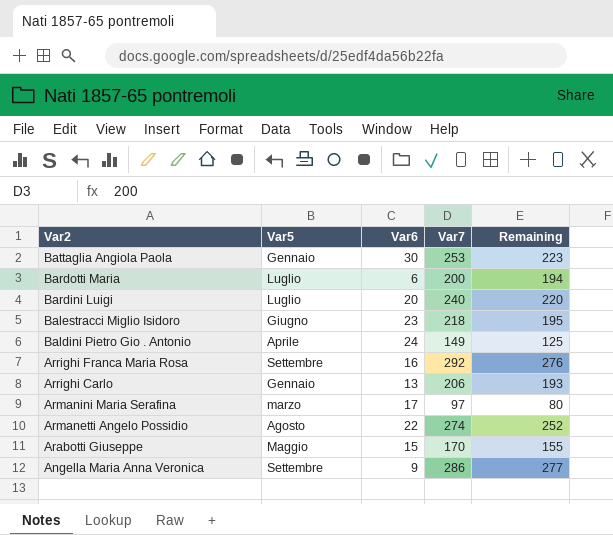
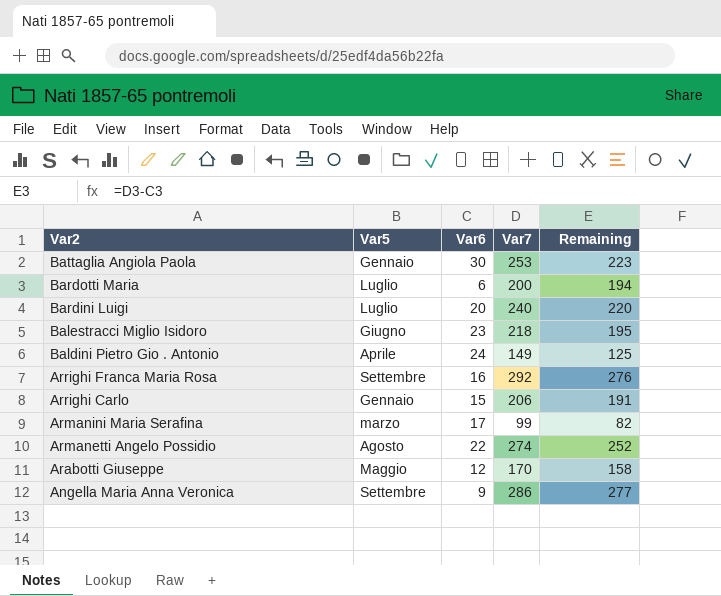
Arrighi Carlo | Var6: 13 -> 15
Arrighi Carlo | Remaining: 193 -> 191
Armanini Maria Serafina | Var7: 97 -> 99
Armanini Maria Serafina | Remaining: 80 -> 82
Arabotti Giuseppe | Var6: 15 -> 12
Arabotti Giuseppe | Remaining: 155 -> 158

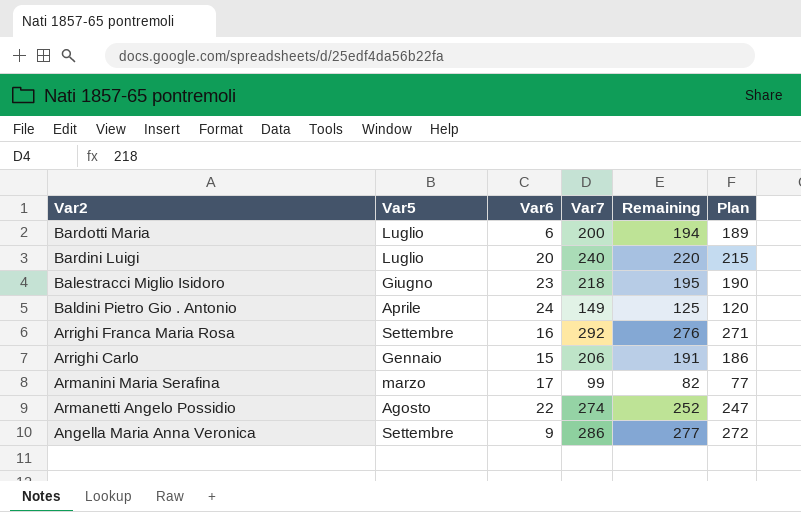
column Plan | formula: none -> [Remaining] - 5
row Battaglia Angiola Paola: Gennaio | 30 | 253 | 223 -> none
row Arabotti Giuseppe: Maggio | 12 | 170 | 158 -> none

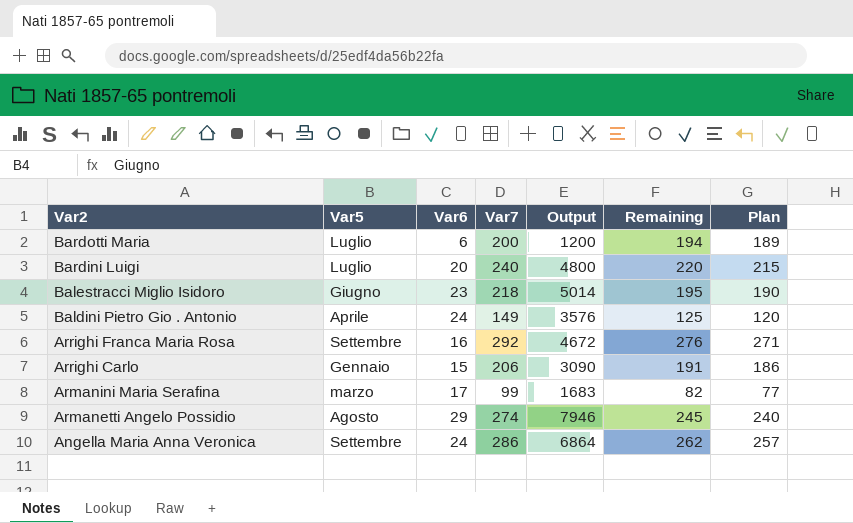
column Output | formula: none -> [Var6] * [Var7]
Armanetti Angelo Possidio | Var6: 22 -> 29
Armanetti Angelo Possidio | Remaining: 252 -> 245
Armanetti Angelo Possidio | Plan: 247 -> 240
Angella Maria Anna Veronica | Var6: 9 -> 24
Angella Maria Anna Veronica | Remaining: 277 -> 262
Angella Maria Anna Veronica | Plan: 272 -> 257

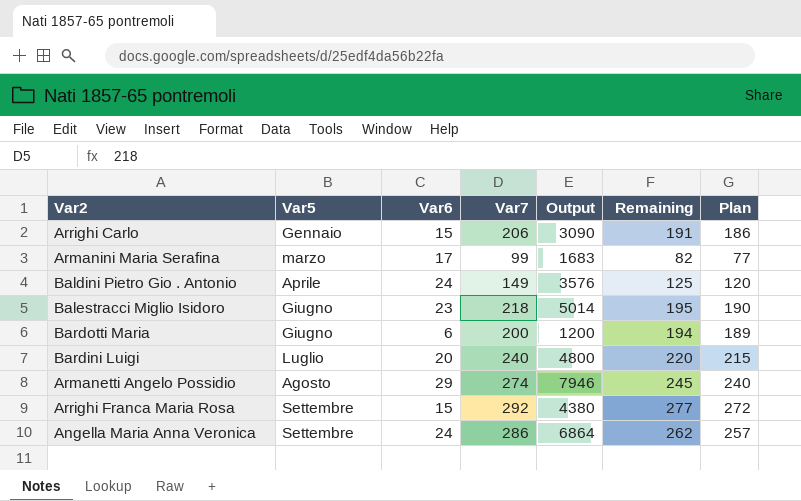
row order: Var2 descending -> Var5 ascending
Bardotti Maria | Var5: Luglio -> Giugno
Arrighi Franca Maria Rosa | Var6: 16 -> 15
Arrighi Franca Maria Rosa | Output: 4672 -> 4380
Arrighi Franca Maria Rosa | Remaining: 276 -> 277
Arrighi Franca Maria Rosa | Plan: 271 -> 272

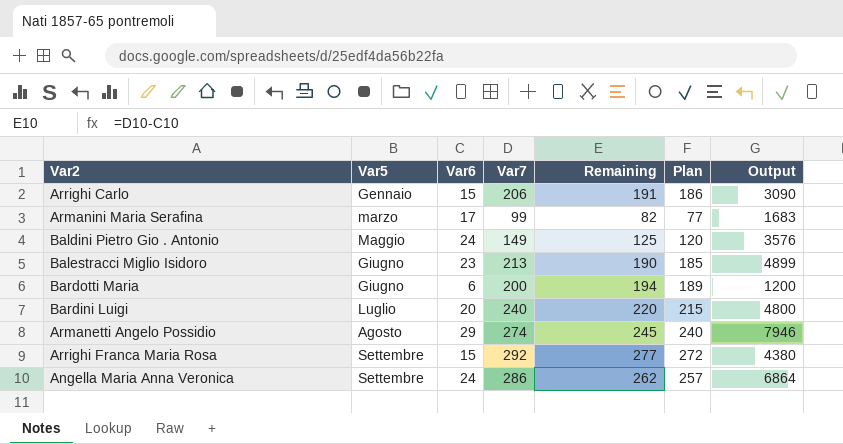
column Output | position: 5 -> 7
Baldini Pietro Gio . Antonio | Var5: Aprile -> Maggio
Balestracci Miglio Isidoro | Var7: 218 -> 213
Balestracci Miglio Isidoro | Remaining: 195 -> 190
Balestracci Miglio Isidoro | Plan: 190 -> 185
Balestracci Miglio Isidoro | Output: 5014 -> 4899

